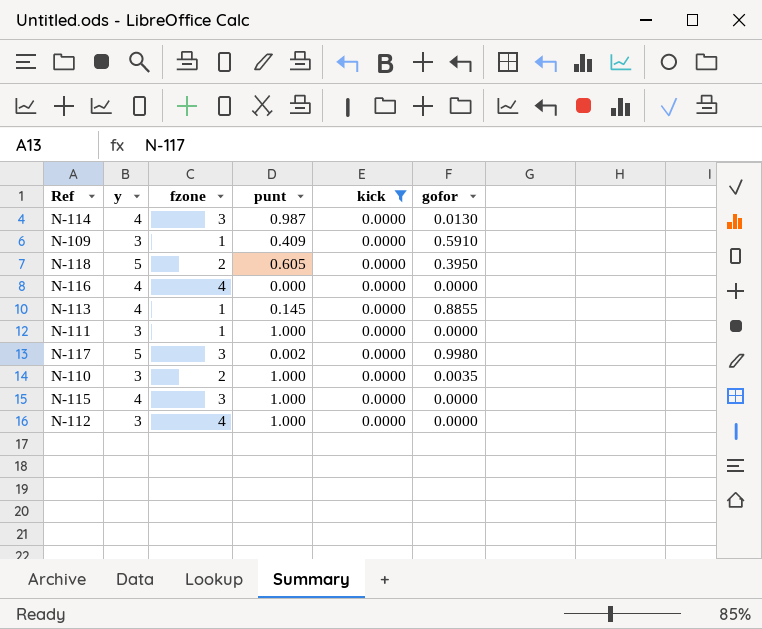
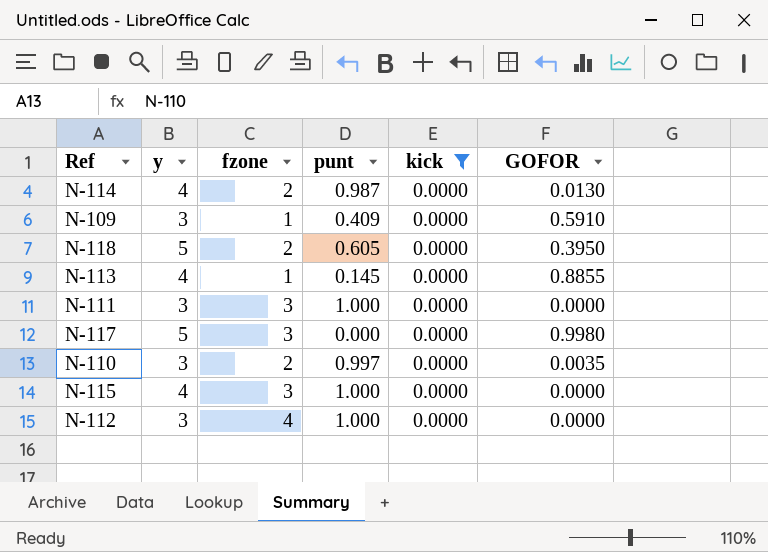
column name: gofor -> GOFOR
row N-116: 4 | 4 | 0.000 | 0.0000 | 0.0000 -> none
N-114 | fzone: 3 -> 2
N-111 | fzone: 1 -> 3
N-117 | punt: 0.002 -> 0.000
N-110 | punt: 1.000 -> 0.997

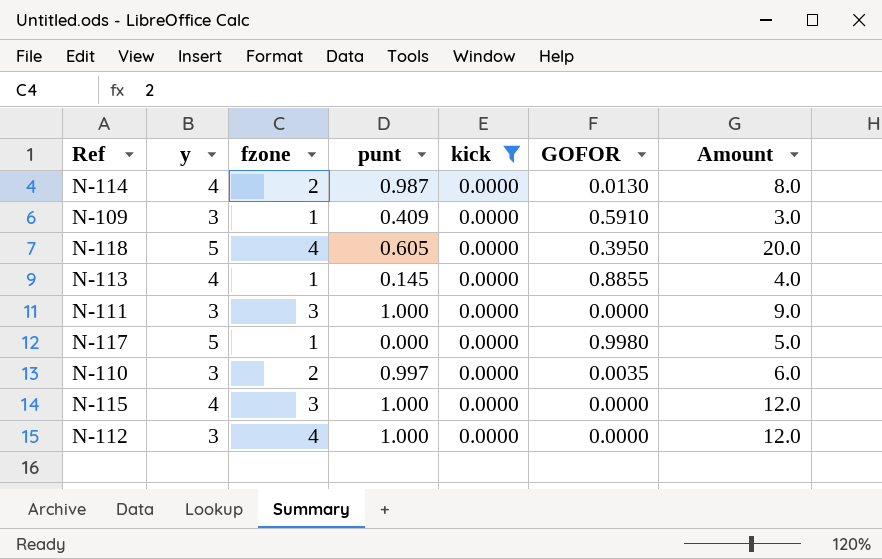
column Amount | formula: none -> [y] * [fzone]
N-118 | fzone: 2 -> 4
N-117 | fzone: 3 -> 1

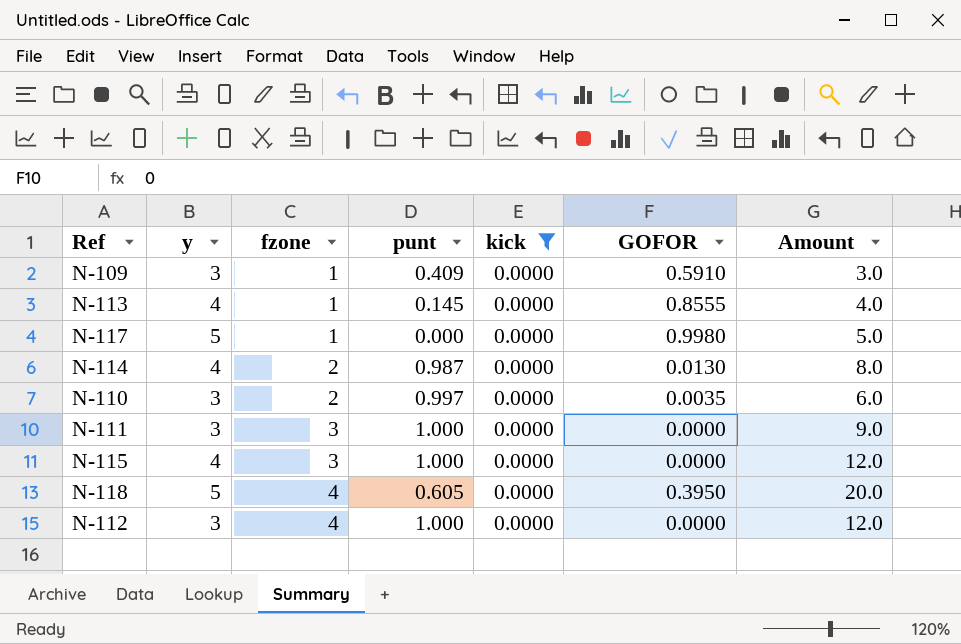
row order: none -> fzone ascending
N-113 | GOFOR: 0.8855 -> 0.8555

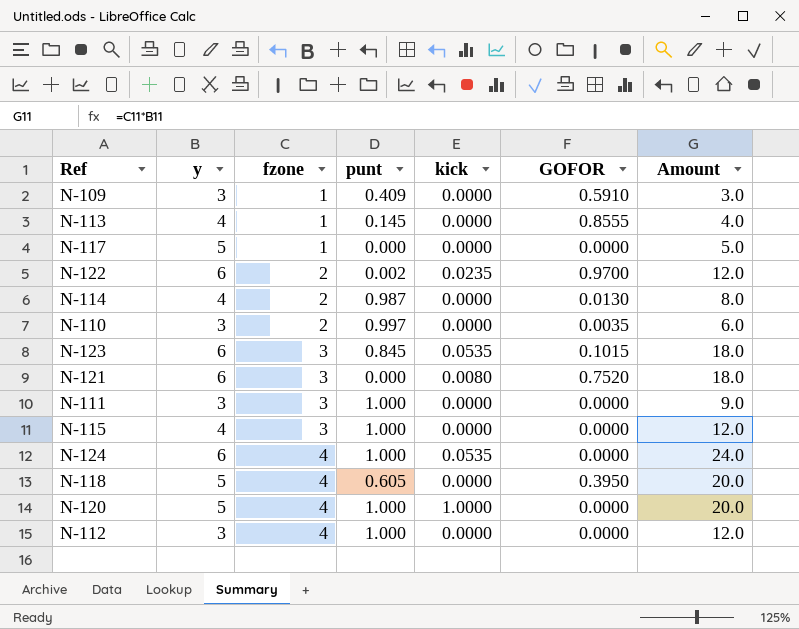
filter: kick = 0.0000 -> none
N-117 | GOFOR: 0.9980 -> 0.0000

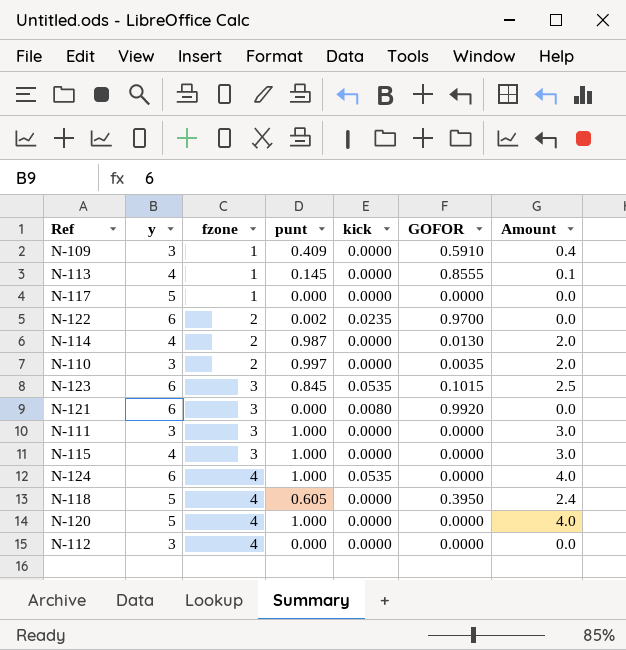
column Amount | formula: [y] * [fzone] -> [fzone] * [punt]
N-121 | GOFOR: 0.7520 -> 0.9920
N-120 | kick: 1.0000 -> 0.0000
N-112 | punt: 1.000 -> 0.000

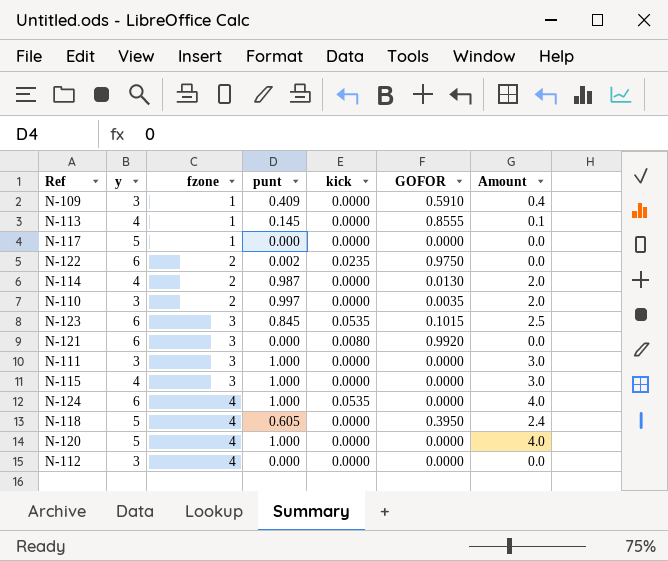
N-122 | GOFOR: 0.9700 -> 0.9750

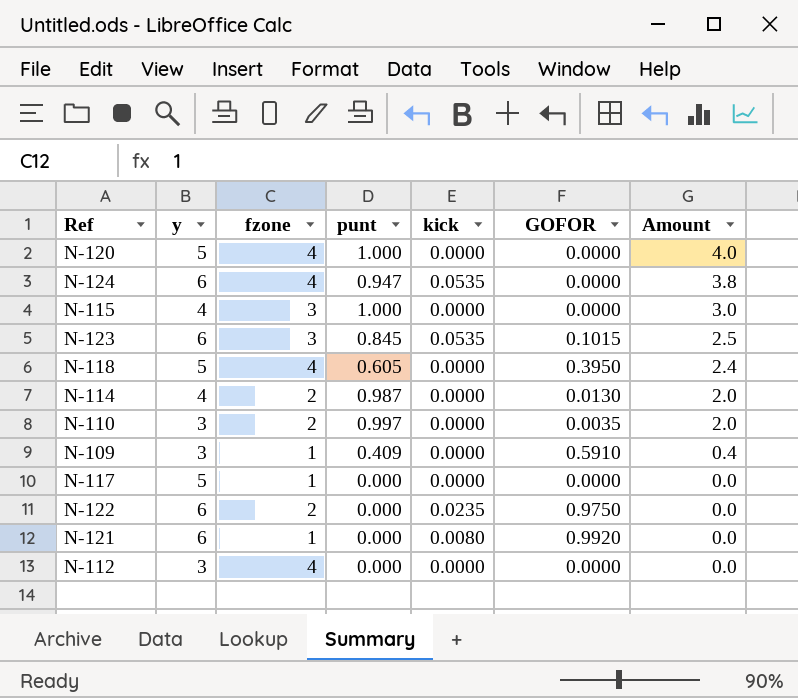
row order: fzone ascending -> Amount descending
row N-113: 4 | 1 | 0.145 | 0.0000 | 0.8555 | 0.1 -> none
row N-111: 3 | 3 | 1.000 | 0.0000 | 0.0000 | 3.0 -> none
N-124 | punt: 1.000 -> 0.947
N-124 | Amount: 4.0 -> 3.8
N-122 | punt: 0.002 -> 0.000
N-121 | fzone: 3 -> 1

